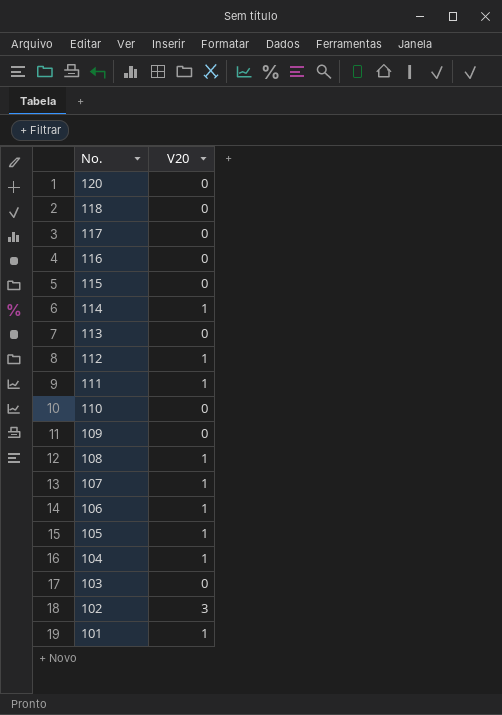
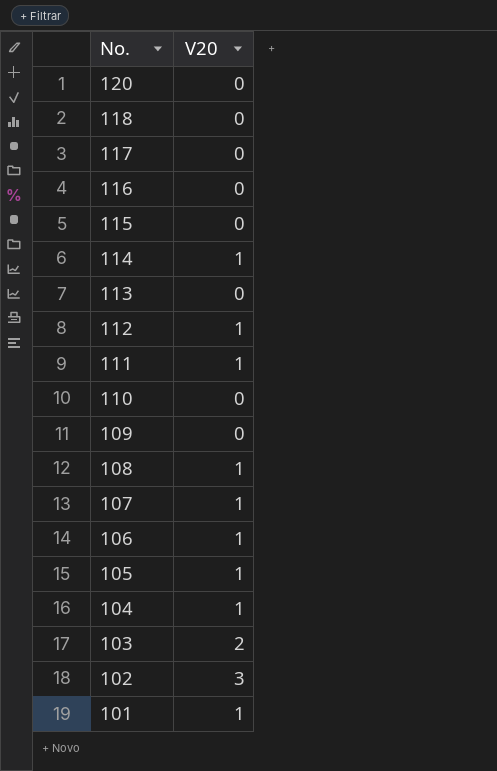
103 | V20: 0 -> 2

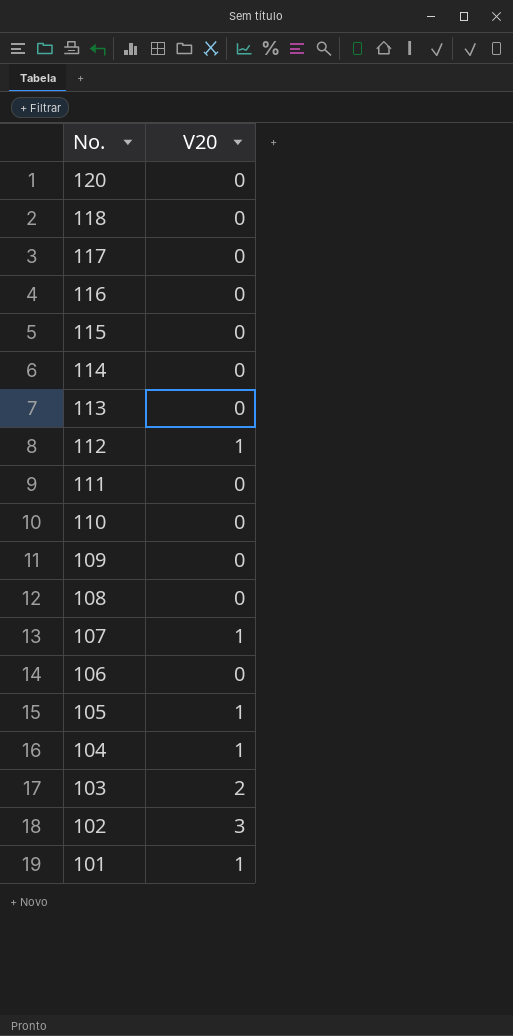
114 | V20: 1 -> 0
111 | V20: 1 -> 0
108 | V20: 1 -> 0
106 | V20: 1 -> 0

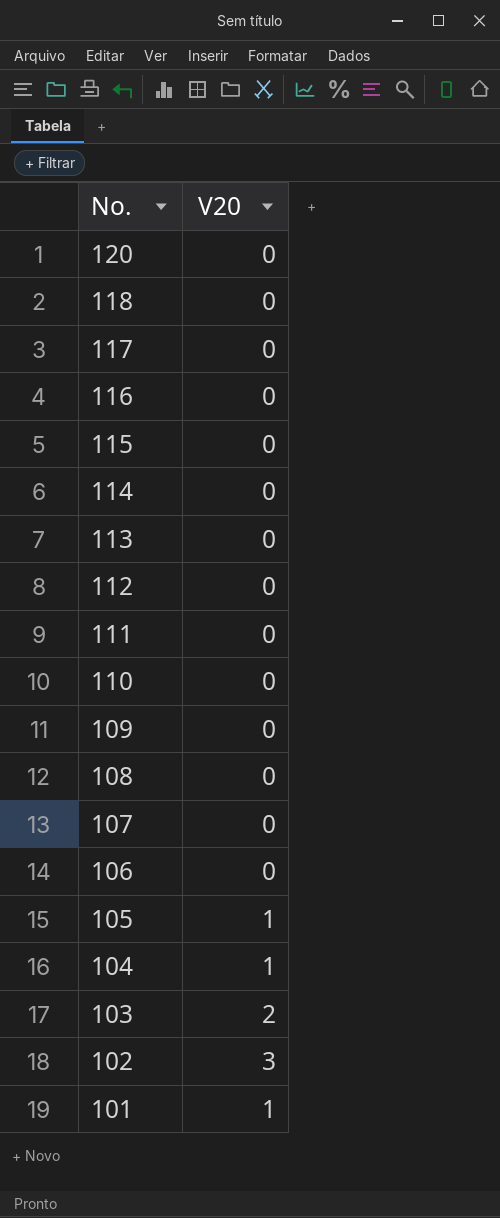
112 | V20: 1 -> 0
107 | V20: 1 -> 0

